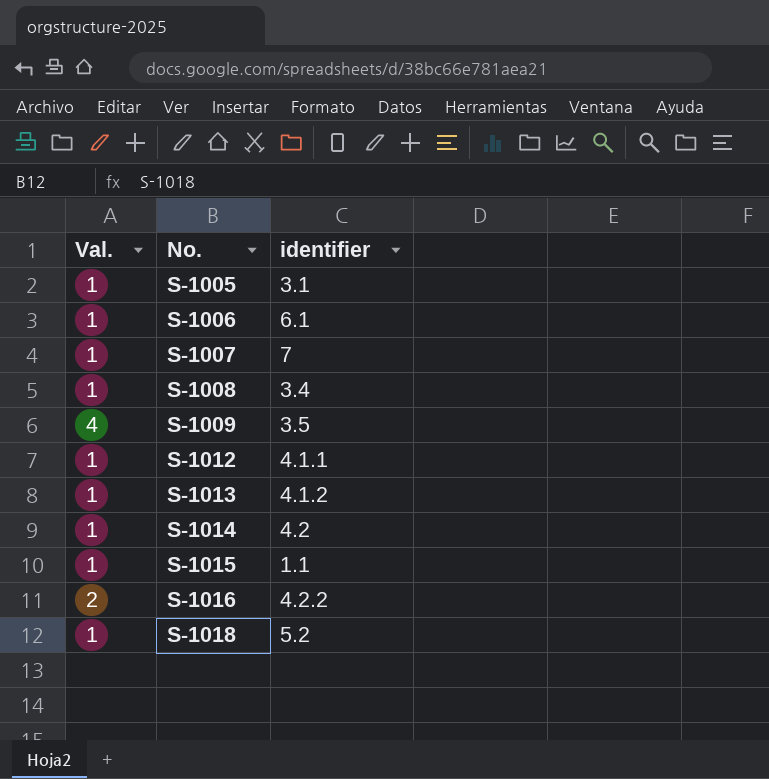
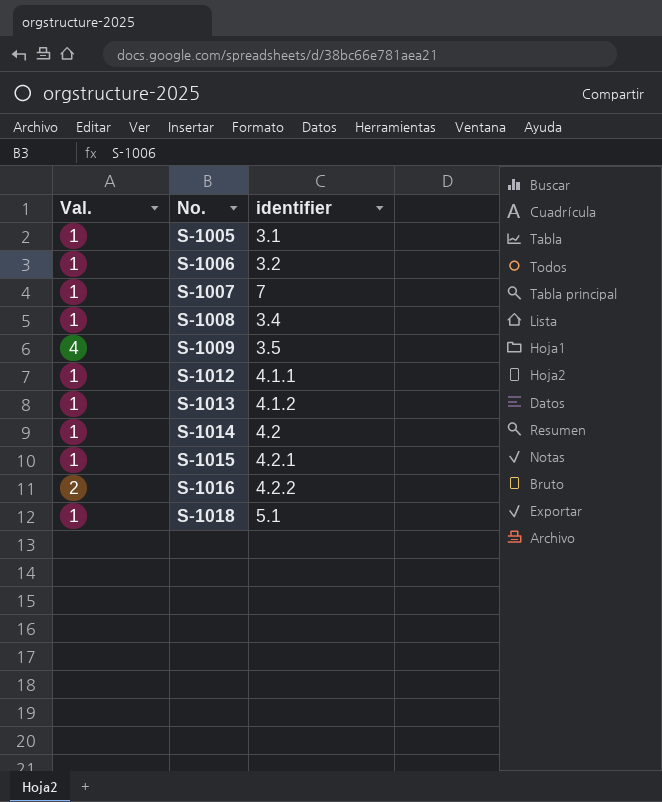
S-1006 | identifier: 6.1 -> 3.2
S-1015 | identifier: 1.1 -> 4.2.1
S-1018 | identifier: 5.2 -> 5.1

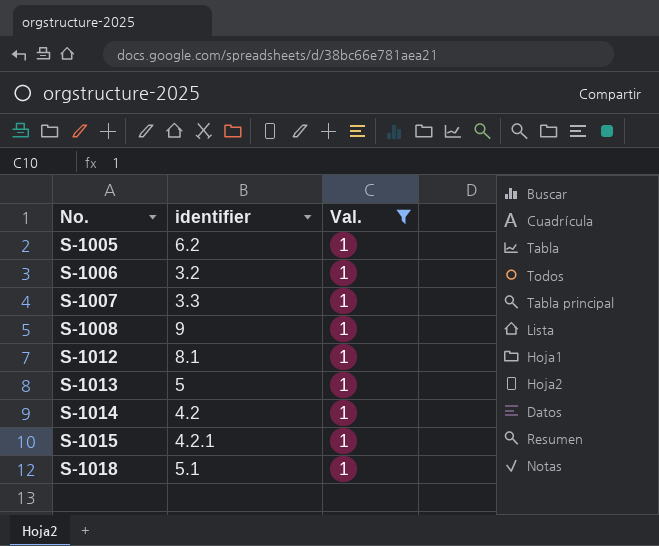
filter: none -> Val. = 1
column Val. | position: 1 -> 3
S-1005 | identifier: 3.1 -> 6.2
S-1007 | identifier: 7 -> 3.3
S-1008 | identifier: 3.4 -> 9
S-1012 | identifier: 4.1.1 -> 8.1
S-1013 | identifier: 4.1.2 -> 5

